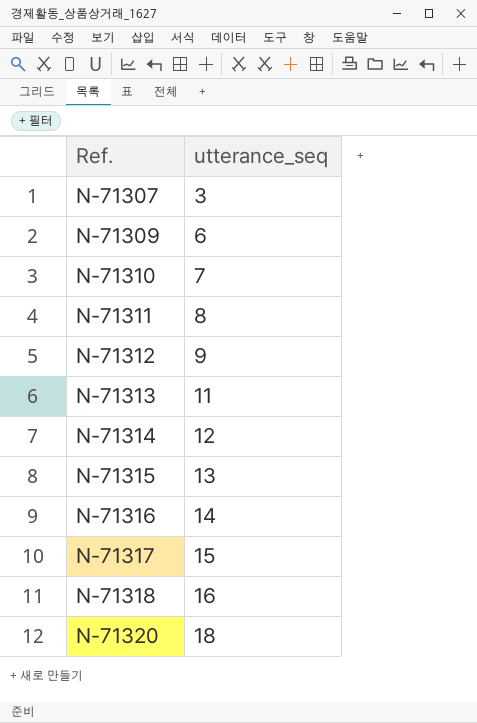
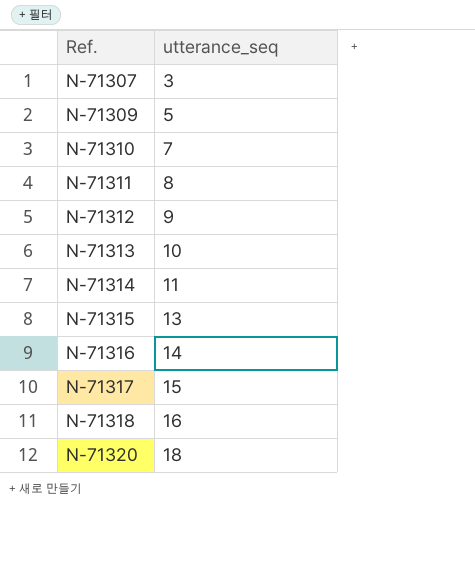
N-71309 | utterance_seq: 6 -> 5
N-71313 | utterance_seq: 11 -> 10
N-71314 | utterance_seq: 12 -> 11

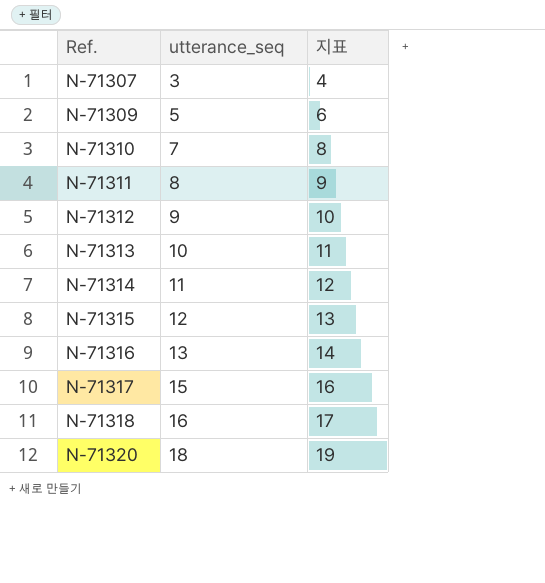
column 지표 | formula: none -> [utterance_seq] + 1
N-71315 | utterance_seq: 13 -> 12
N-71316 | utterance_seq: 14 -> 13

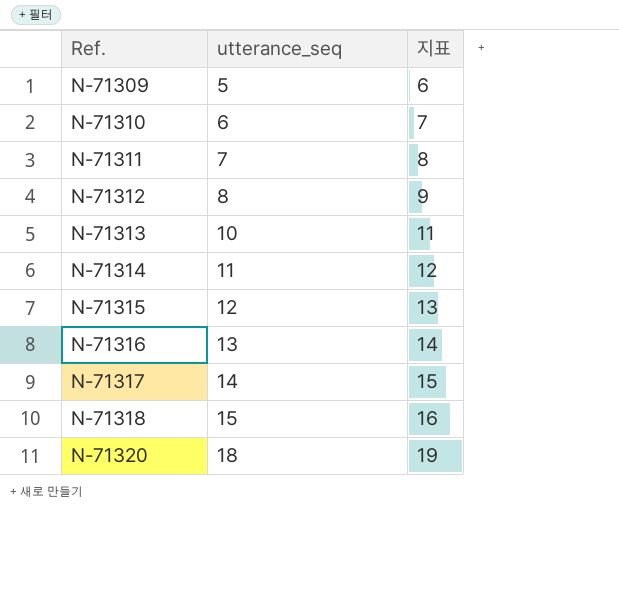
row N-71307: 3 | 4 -> none
N-71310 | utterance_seq: 7 -> 6
N-71310 | 지표: 8 -> 7
N-71311 | utterance_seq: 8 -> 7
N-71311 | 지표: 9 -> 8
N-71312 | utterance_seq: 9 -> 8
N-71312 | 지표: 10 -> 9
N-71317 | utterance_seq: 15 -> 14
N-71317 | 지표: 16 -> 15
N-71318 | utterance_seq: 16 -> 15
N-71318 | 지표: 17 -> 16

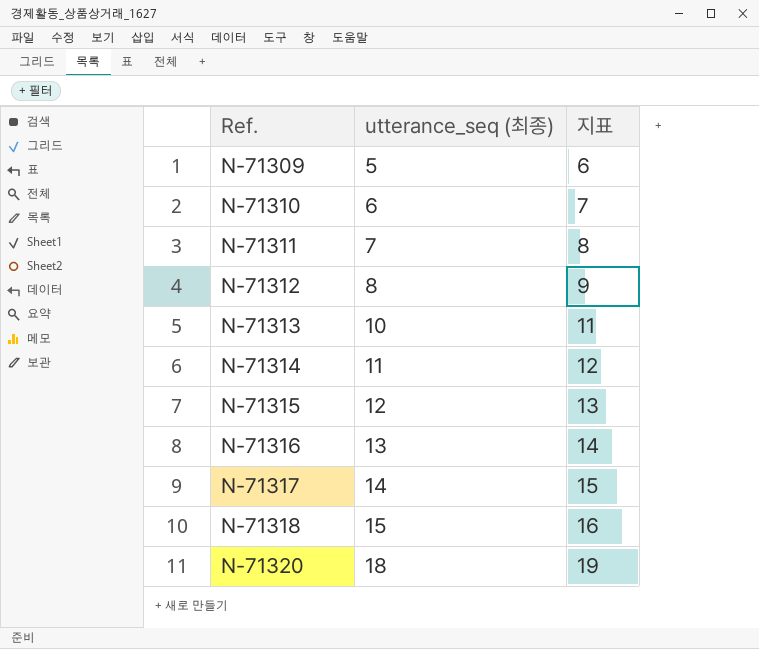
column name: utterance_seq -> utterance_seq (최종)

